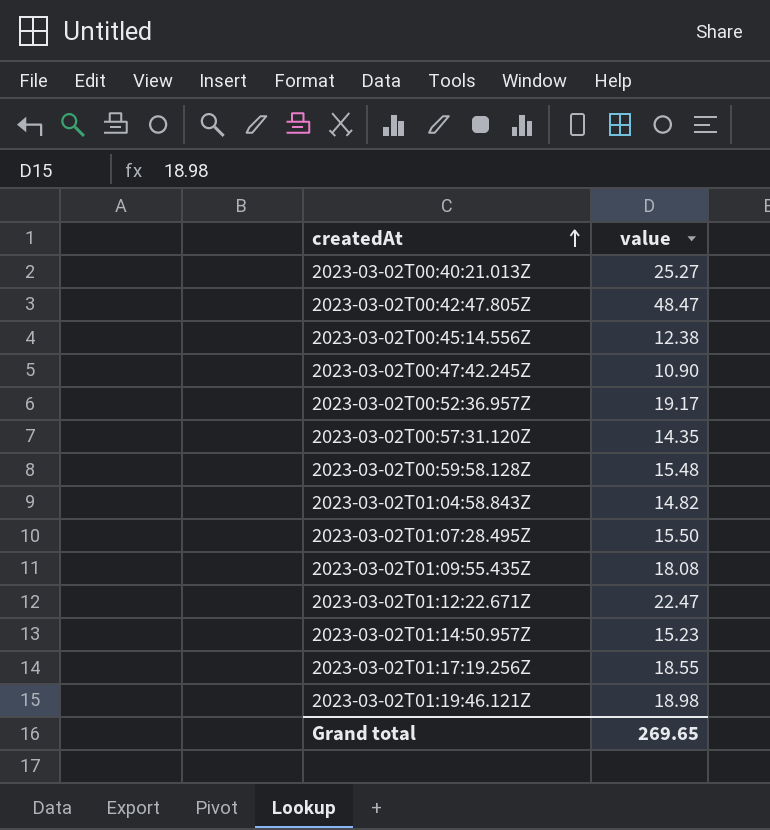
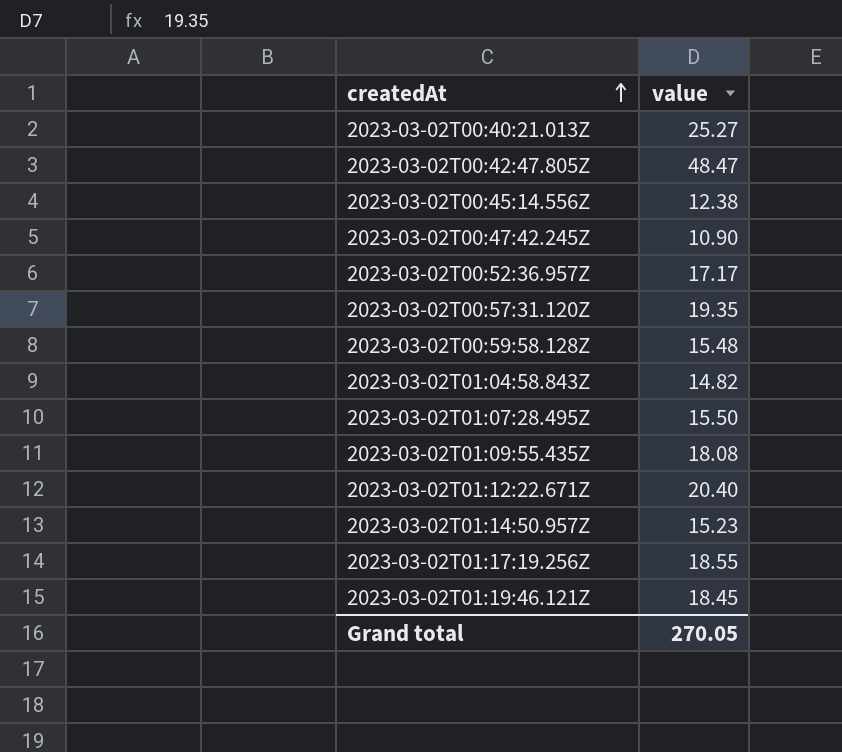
2023-03-02T00:52:36.957Z | value: 19.17 -> 17.17
2023-03-02T00:57:31.120Z | value: 14.35 -> 19.35
2023-03-02T01:12:22.671Z | value: 22.47 -> 20.40
2023-03-02T01:19:46.121Z | value: 18.98 -> 18.45
Grand total | value: 269.65 -> 270.05

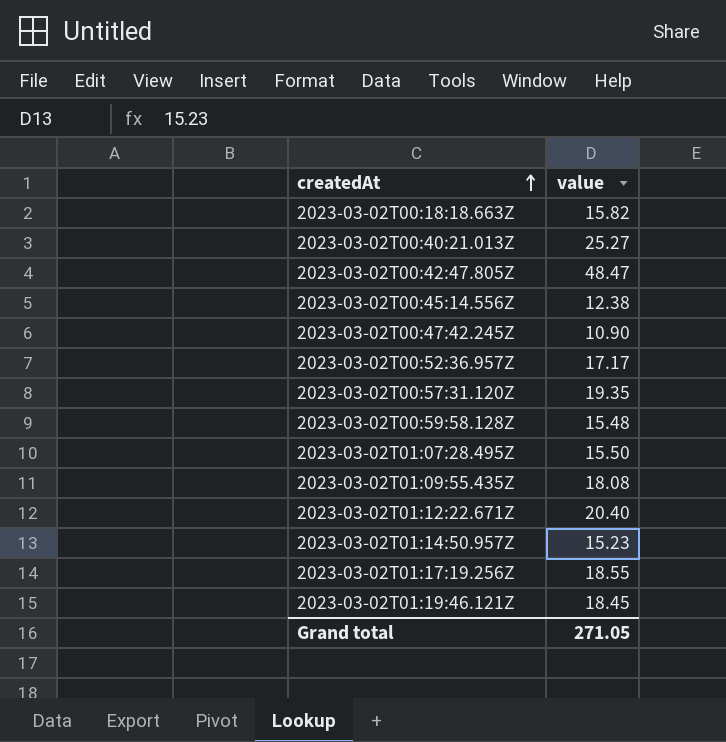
row 2023-03-02T01:04:58.843Z: 14.82 -> none
row 2023-03-02T00:18:18.663Z: none -> 15.82
Grand total | value: 270.05 -> 271.05

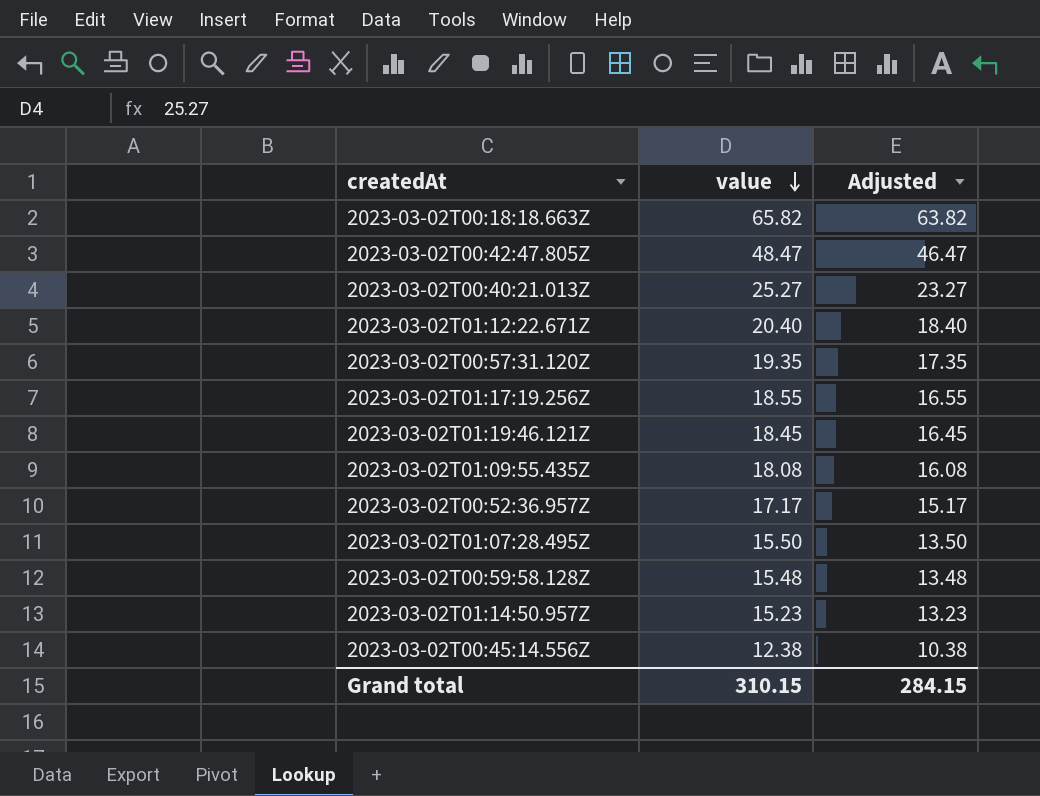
row order: createdAt ascending -> value descending
column Adjusted | formula: none -> [value] - 2
row 2023-03-02T00:47:42.245Z: 10.90 -> none
2023-03-02T00:18:18.663Z | value: 15.82 -> 65.82
Grand total | value: 271.05 -> 310.15

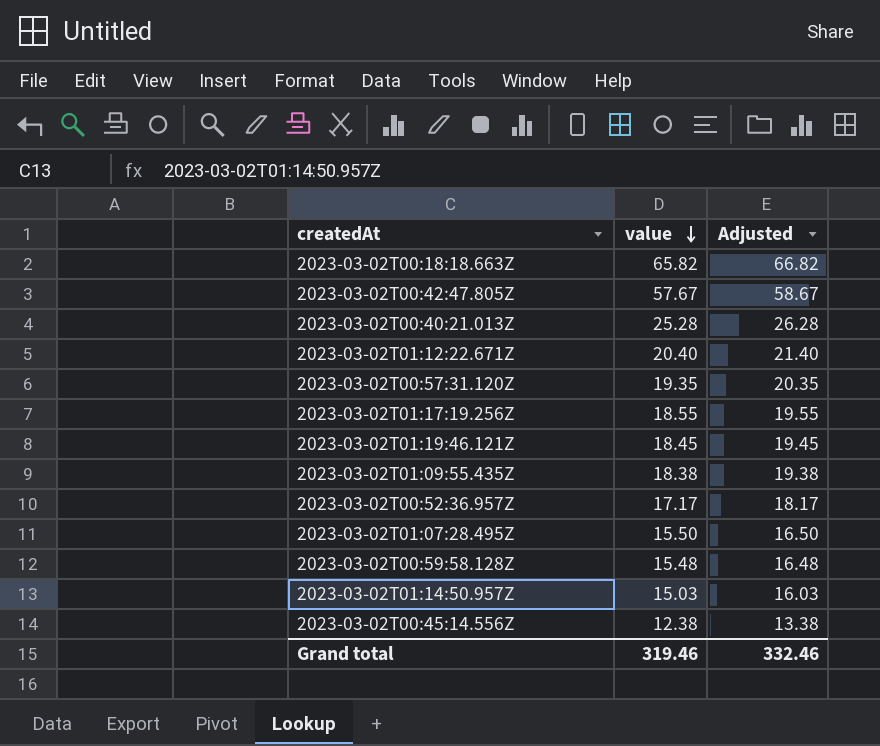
column Adjusted | formula: [value] - 2 -> [value] + 1
2023-03-02T00:42:47.805Z | value: 48.47 -> 57.67
2023-03-02T00:40:21.013Z | value: 25.27 -> 25.28
2023-03-02T01:09:55.435Z | value: 18.08 -> 18.38
2023-03-02T01:14:50.957Z | value: 15.23 -> 15.03
Grand total | value: 310.15 -> 319.46
Grand total | Adjusted: 284.15 -> 332.46

